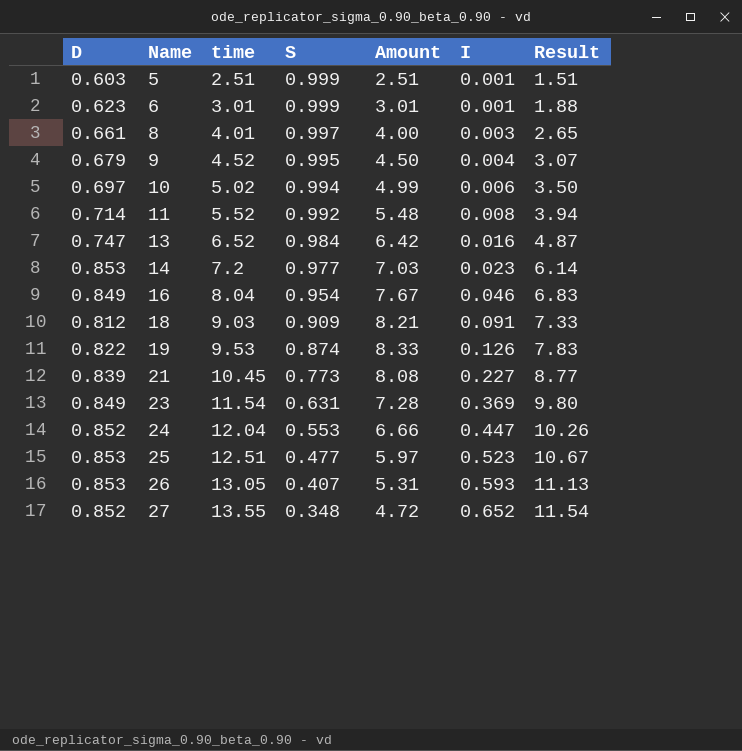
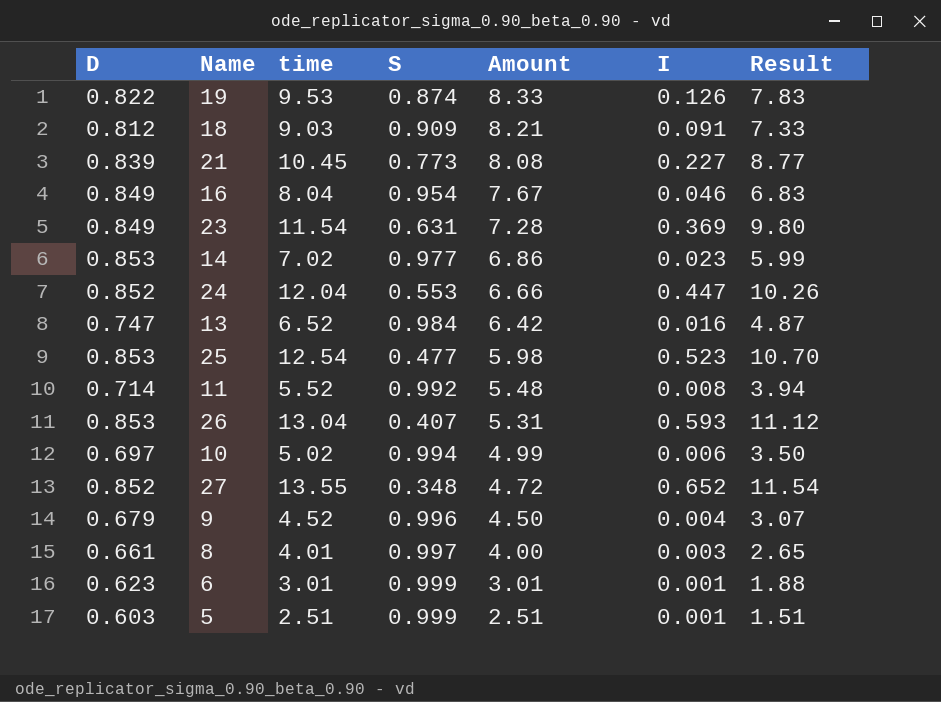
row order: Name ascending -> Amount descending
14 | time: 7.2 -> 7.02
14 | Amount: 7.03 -> 6.86
14 | Result: 6.14 -> 5.99
25 | time: 12.51 -> 12.54
25 | Amount: 5.97 -> 5.98
25 | Result: 10.67 -> 10.70
26 | time: 13.05 -> 13.04
26 | Result: 11.13 -> 11.12
9 | S: 0.995 -> 0.996

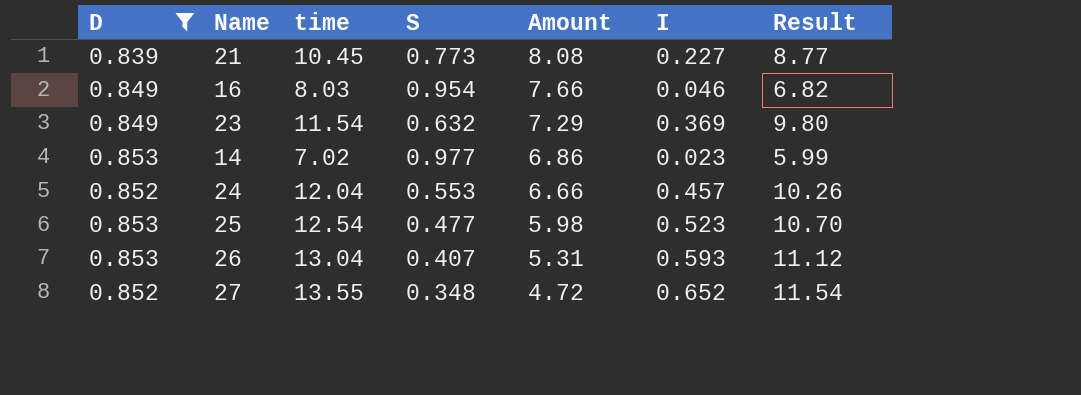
filter: none -> D >= 0.839
16 | time: 8.04 -> 8.03
16 | Amount: 7.67 -> 7.66
16 | Result: 6.83 -> 6.82
23 | S: 0.631 -> 0.632
23 | Amount: 7.28 -> 7.29
24 | I: 0.447 -> 0.457

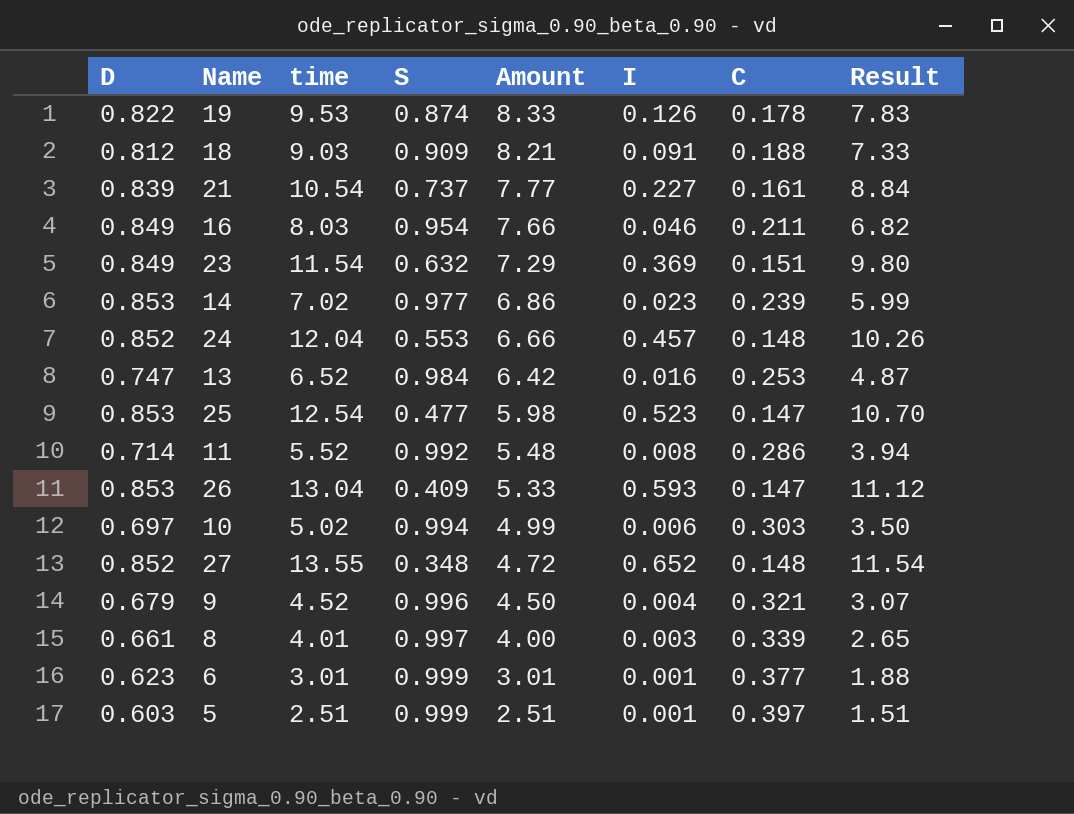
filter: D >= 0.839 -> none
column C | position: none -> 7
21 | time: 10.45 -> 10.54
21 | S: 0.773 -> 0.737
21 | Amount: 8.08 -> 7.77
21 | Result: 8.77 -> 8.84
26 | S: 0.407 -> 0.409
26 | Amount: 5.31 -> 5.33

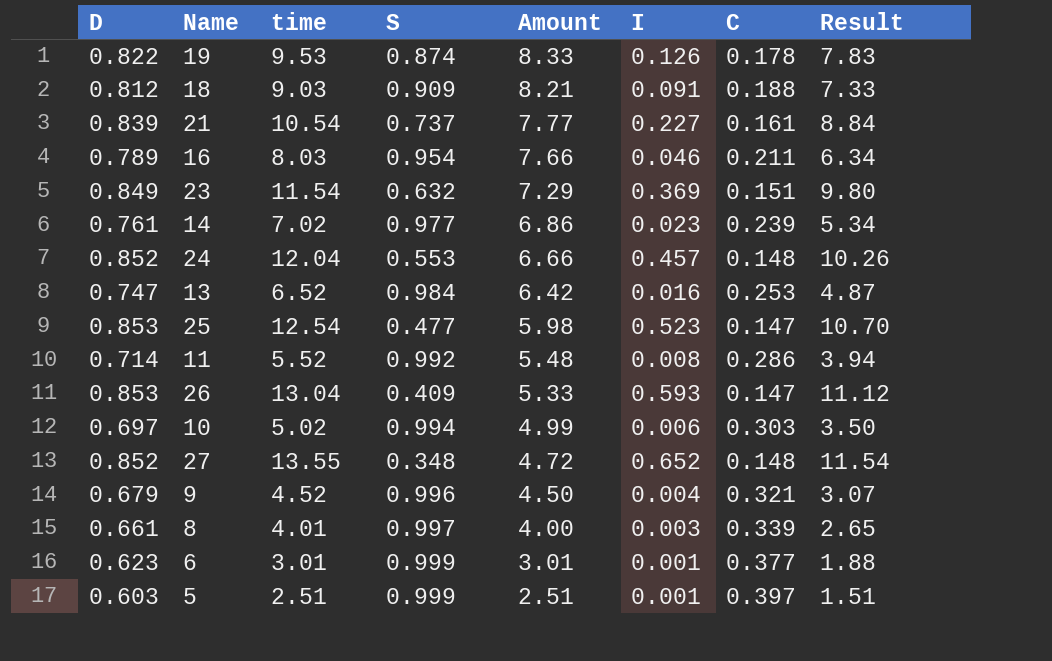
16 | D: 0.849 -> 0.789
16 | Result: 6.82 -> 6.34
14 | D: 0.853 -> 0.761
14 | Result: 5.99 -> 5.34

